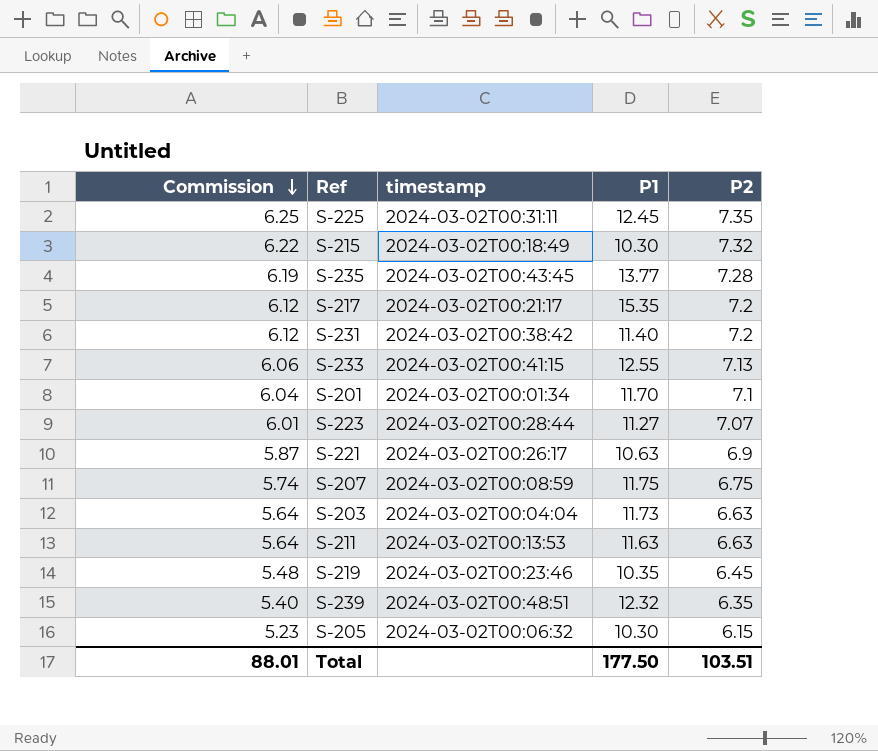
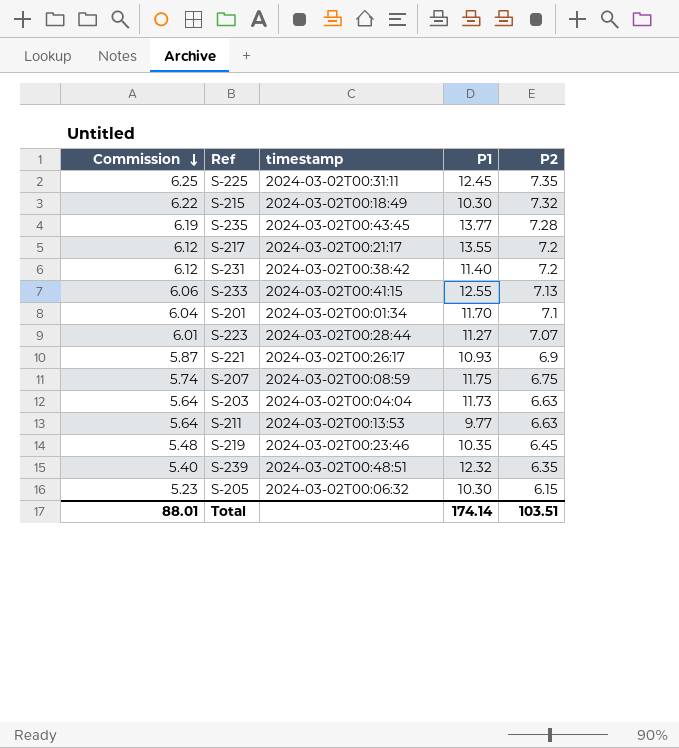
S-217 | P1: 15.35 -> 13.55
S-221 | P1: 10.63 -> 10.93
S-211 | P1: 11.63 -> 9.77
Total | P1: 177.50 -> 174.14

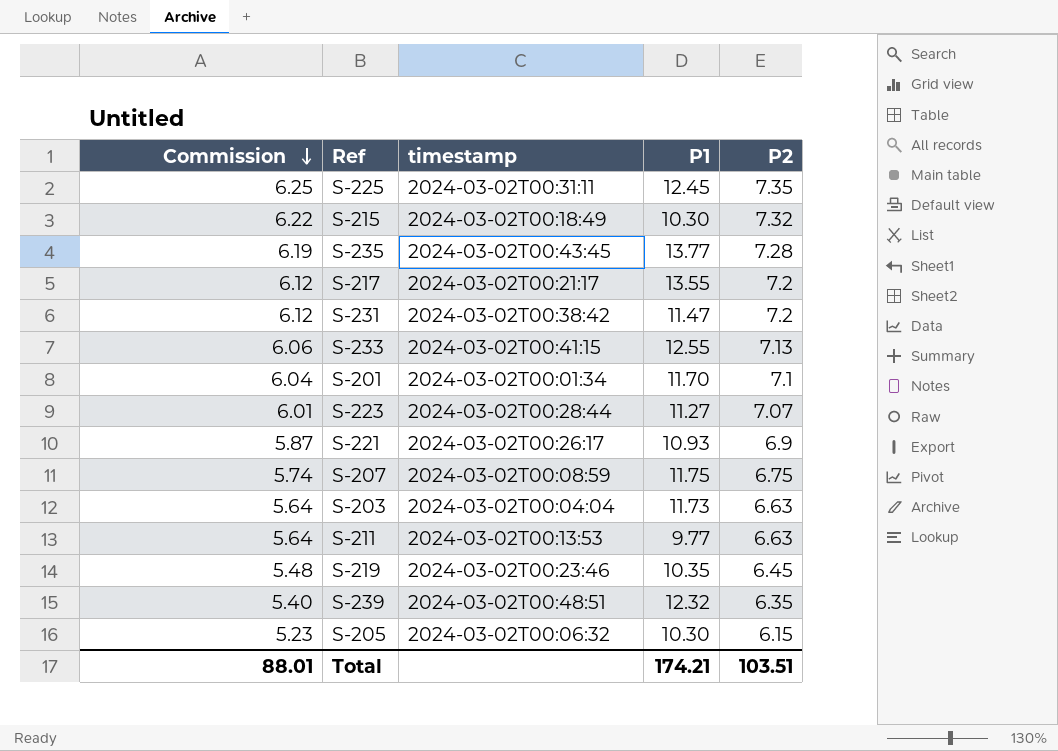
S-231 | P1: 11.40 -> 11.47
Total | P1: 174.14 -> 174.21

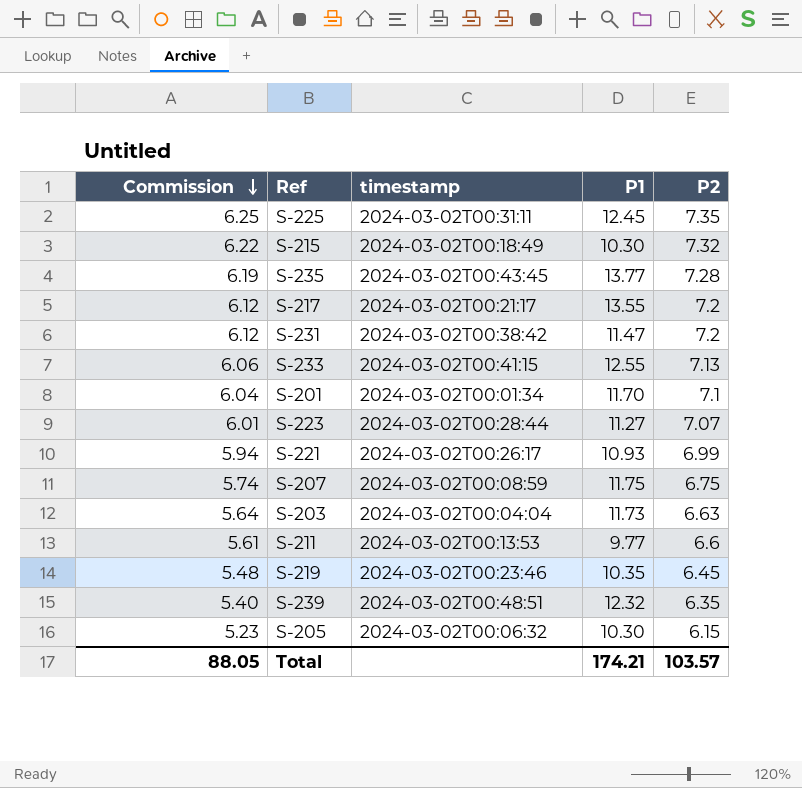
S-221 | Commission: 5.87 -> 5.94
S-221 | P2: 6.9 -> 6.99
S-211 | Commission: 5.64 -> 5.61
S-211 | P2: 6.63 -> 6.6
Total | Commission: 88.01 -> 88.05
Total | P2: 103.51 -> 103.57

